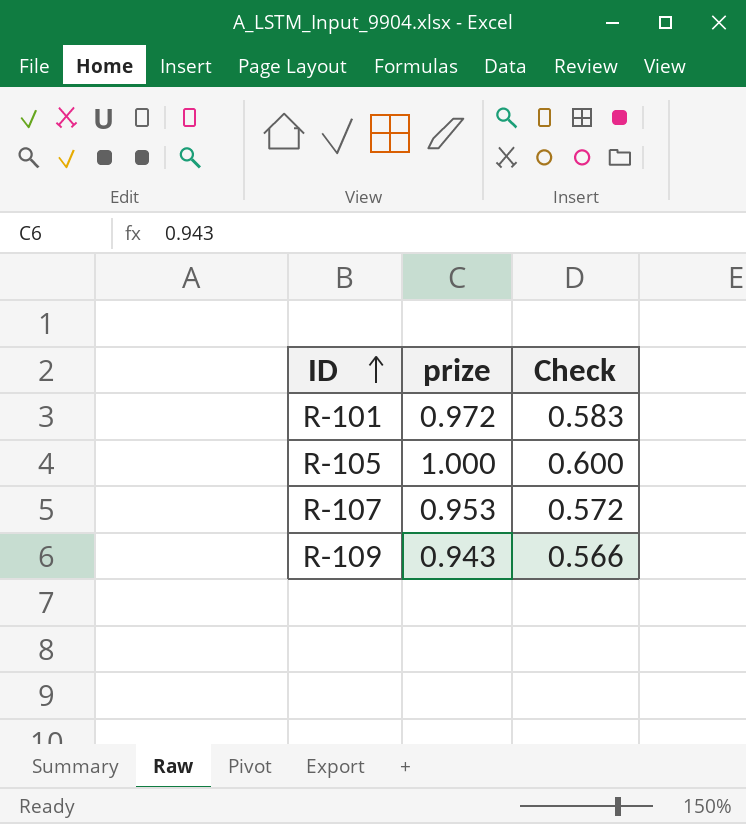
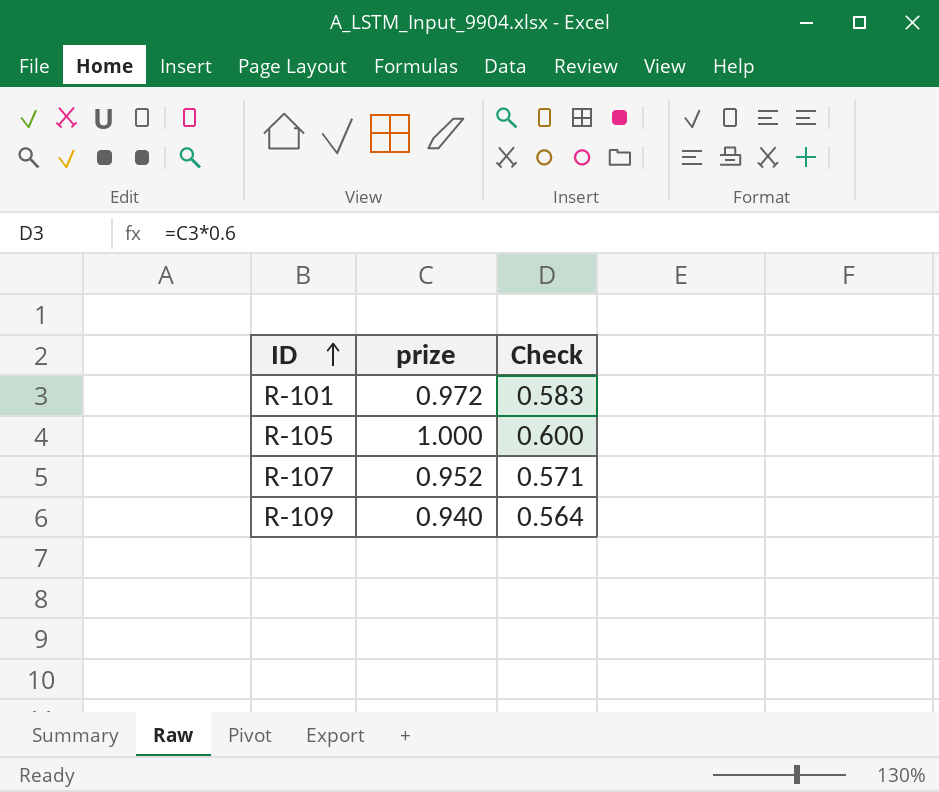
R-107 | prize: 0.953 -> 0.952
R-107 | Check: 0.572 -> 0.571
R-109 | prize: 0.943 -> 0.940
R-109 | Check: 0.566 -> 0.564

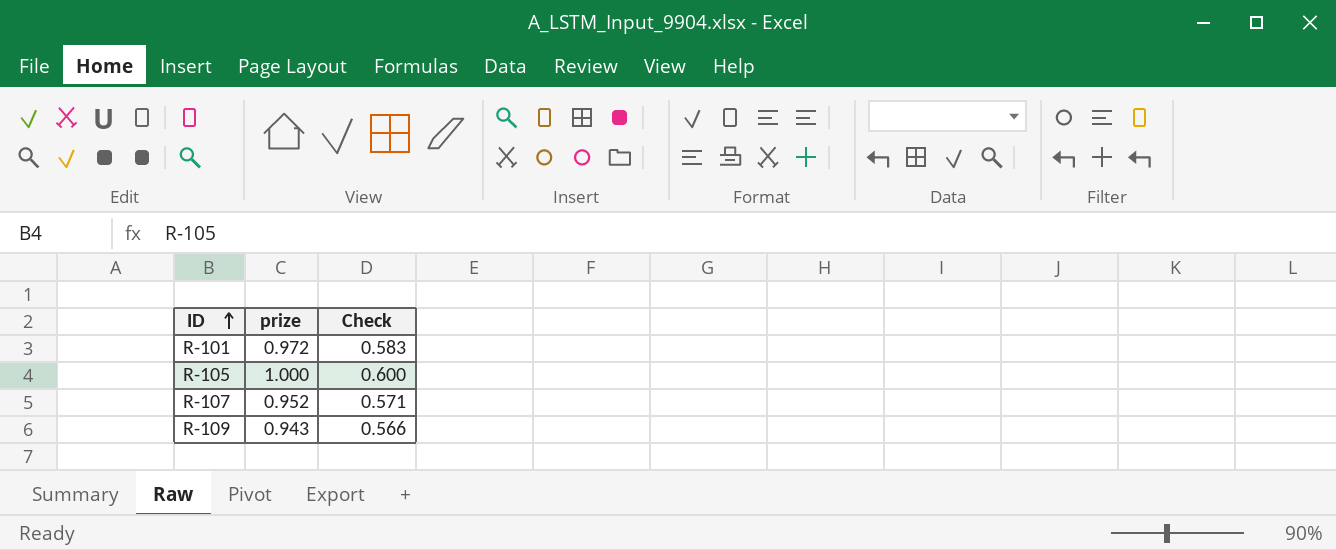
R-109 | prize: 0.940 -> 0.943
R-109 | Check: 0.564 -> 0.566

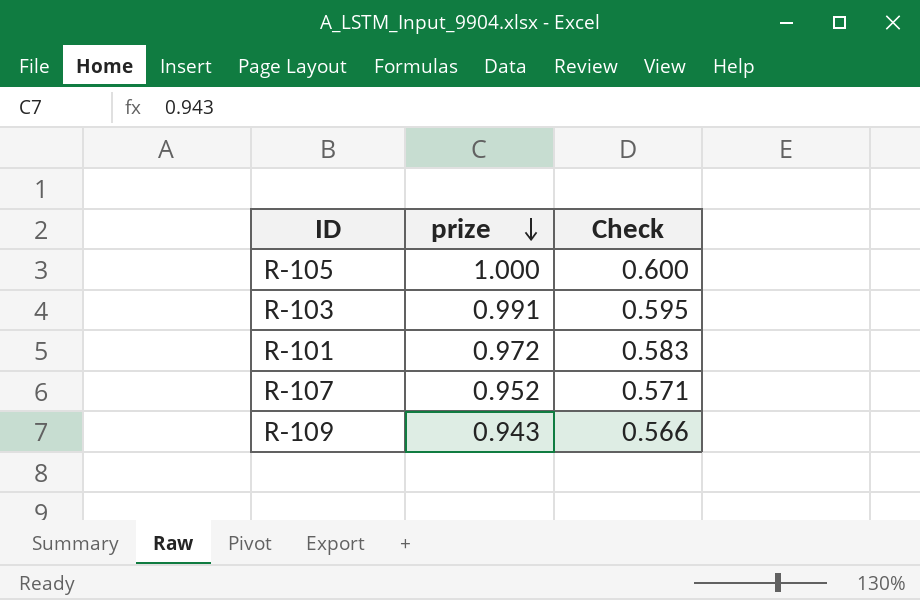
row order: ID ascending -> prize descending
row R-103: none -> 0.991 | 0.595

